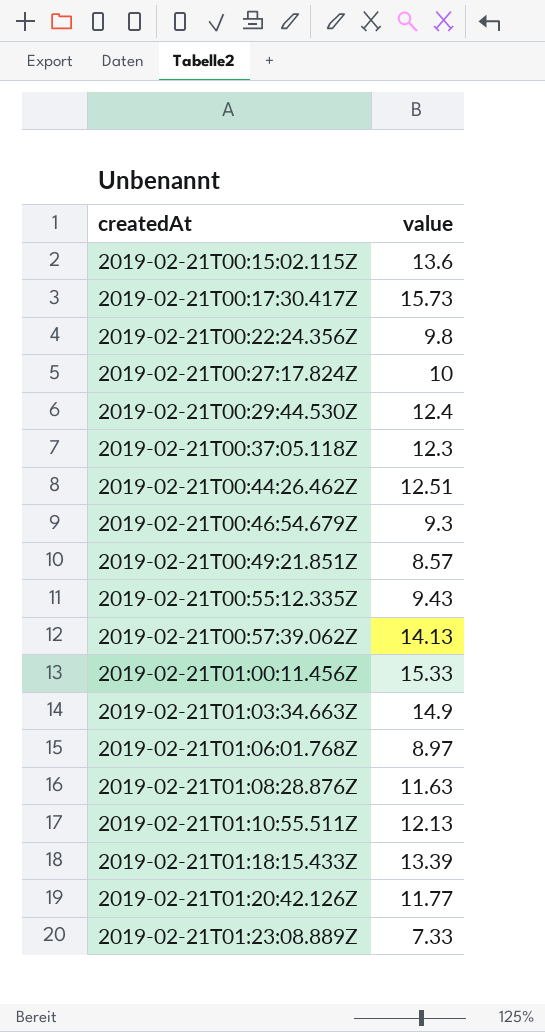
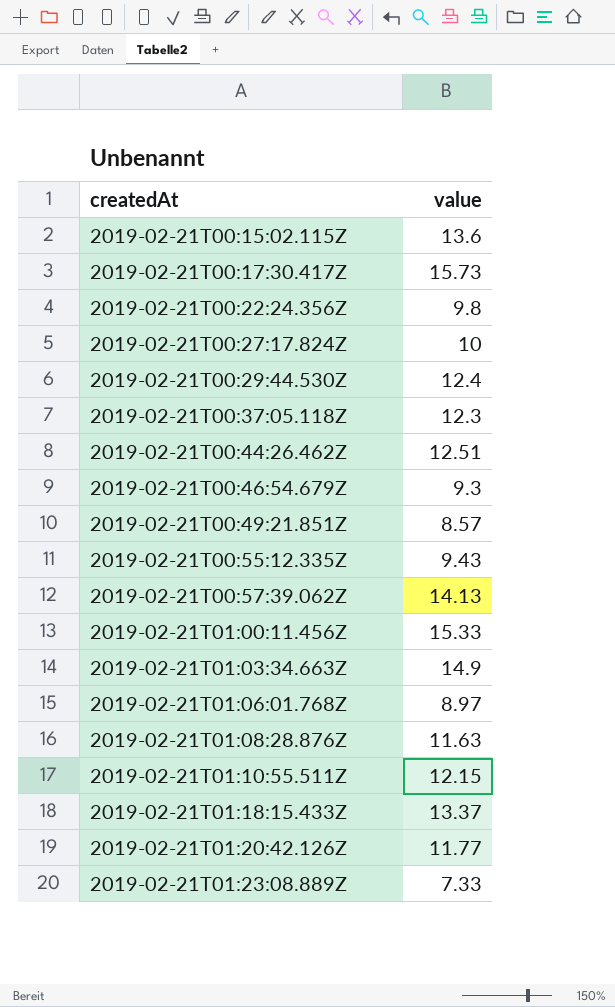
2019-02-21T01:10:55.511Z | value: 12.13 -> 12.15
2019-02-21T01:18:15.433Z | value: 13.39 -> 13.37

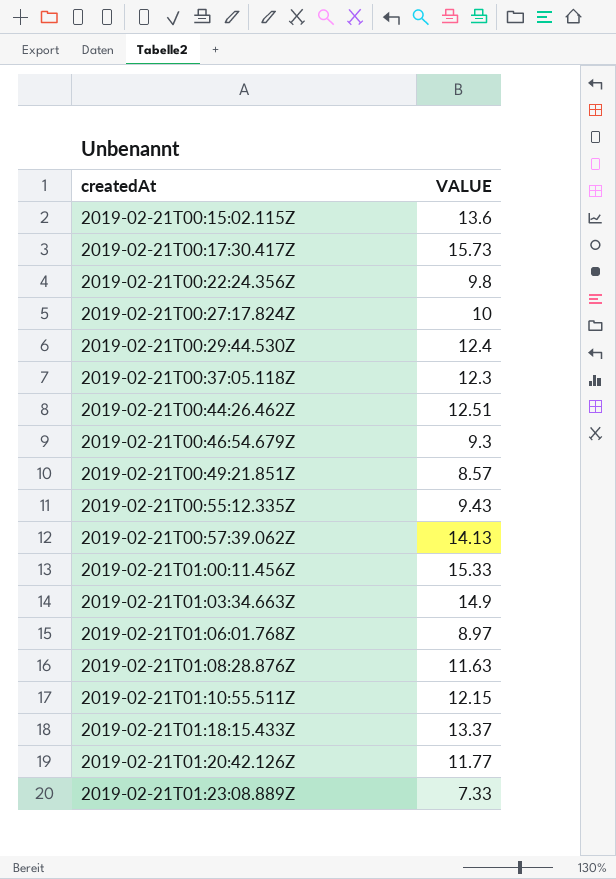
column name: value -> VALUE

